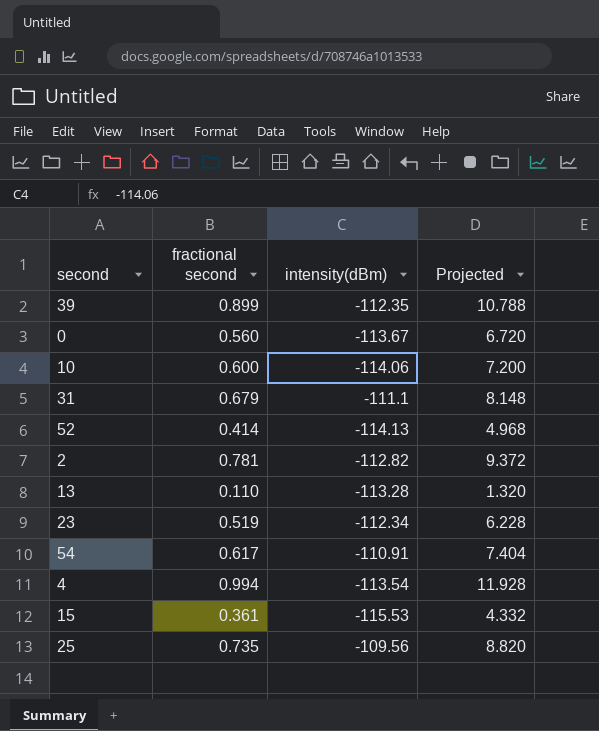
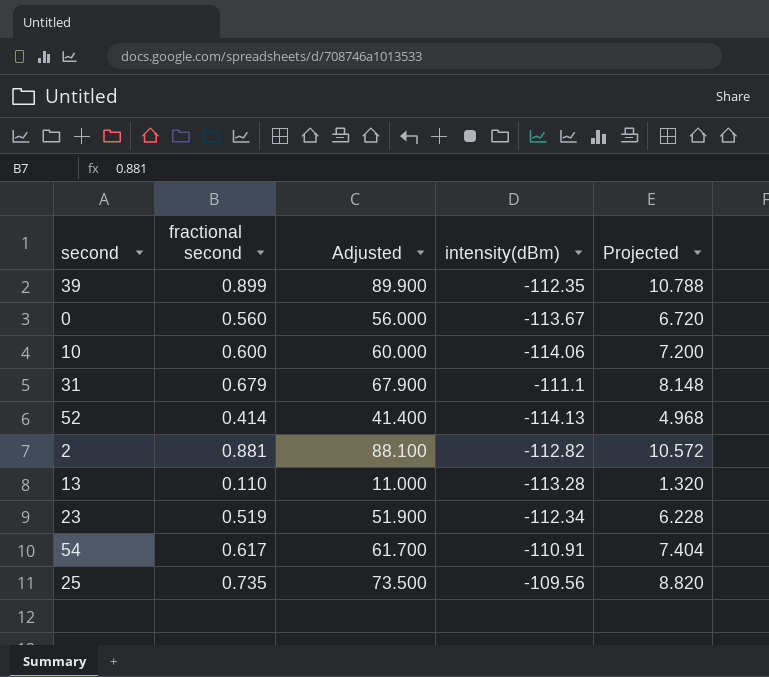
column Adjusted | formula: none -> [fractional second] * 100
row 4: 0.994 | -113.54 | 11.928 -> none
row 15: 0.361 | -115.53 | 4.332 -> none
2 | fractional second: 0.781 -> 0.881
2 | Projected: 9.372 -> 10.572

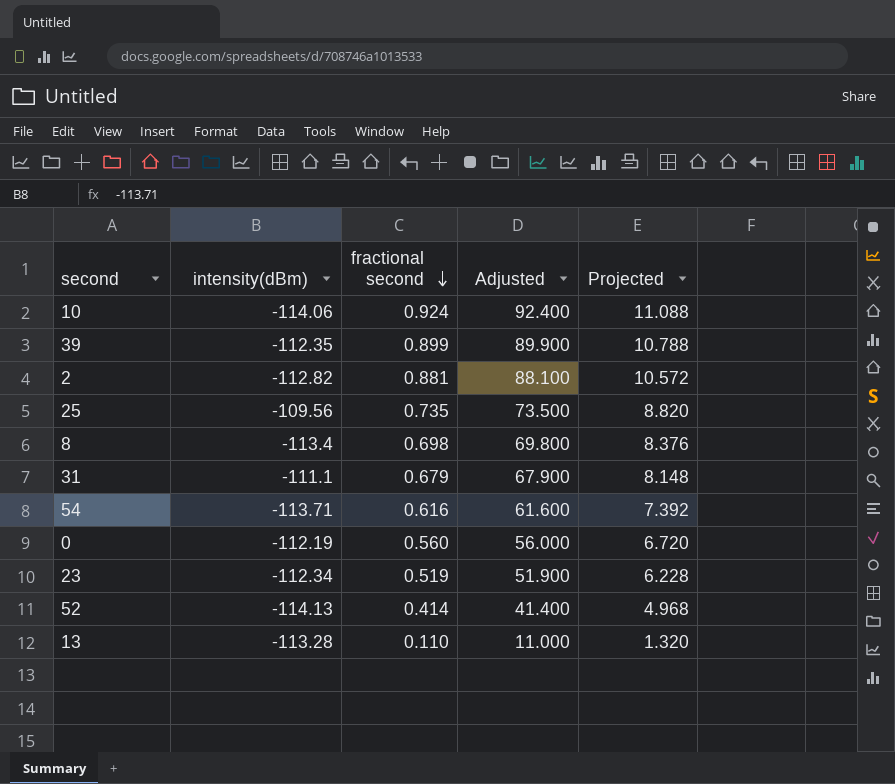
row order: none -> fractional second descending
column intensity(dBm) | position: 4 -> 2
10 | fractional second: 0.600 -> 0.924
10 | Adjusted: 60.000 -> 92.400
10 | Projected: 7.200 -> 11.088
row 8: none -> -113.4 | 0.698 | 69.800 | 8.376
54 | intensity(dBm): -110.91 -> -113.71
54 | fractional second: 0.617 -> 0.616
54 | Adjusted: 61.700 -> 61.600
54 | Projected: 7.404 -> 7.392
0 | intensity(dBm): -113.67 -> -112.19

